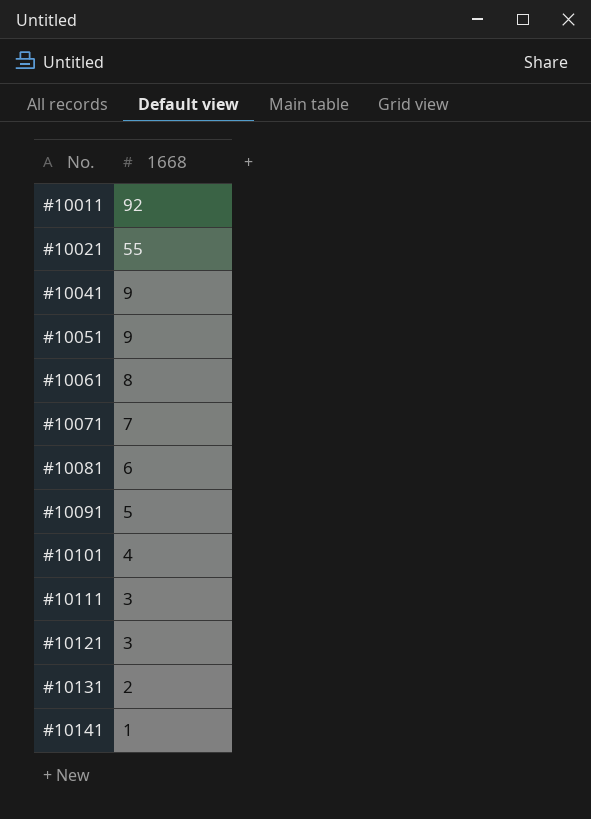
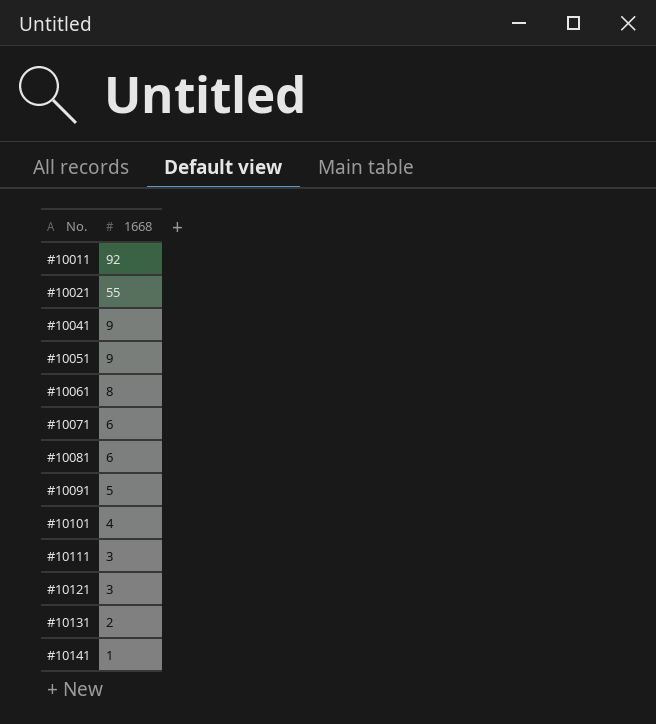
#10071 | 1668: 7 -> 6

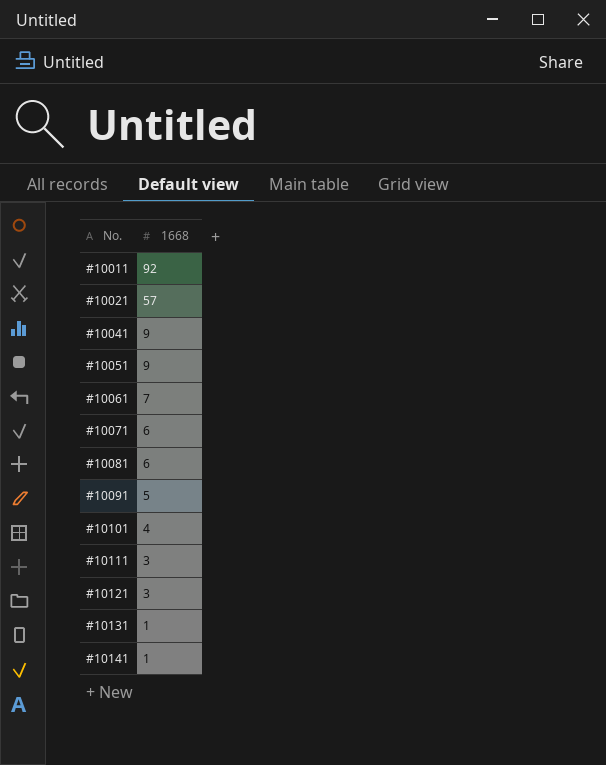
#10021 | 1668: 55 -> 57
#10061 | 1668: 8 -> 7
#10131 | 1668: 2 -> 1

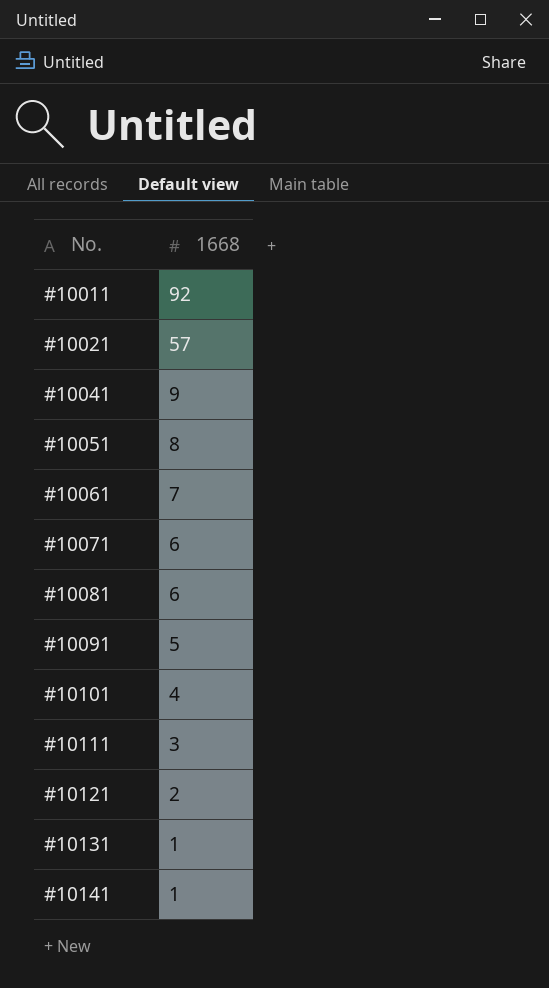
#10051 | 1668: 9 -> 8
#10121 | 1668: 3 -> 2

